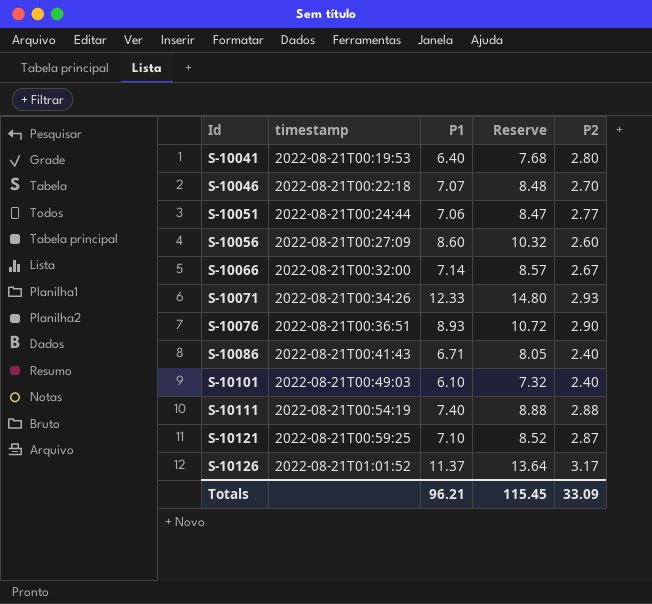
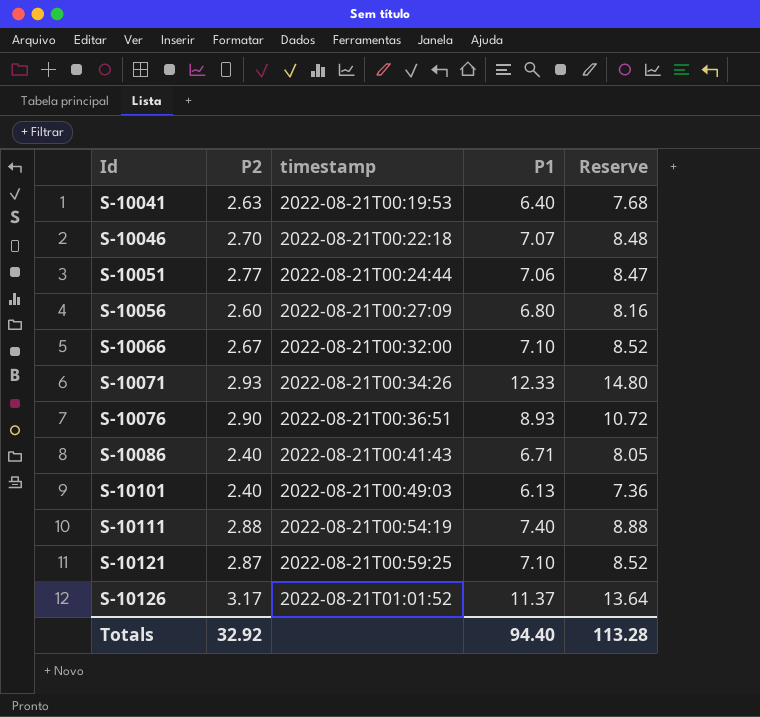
column P2 | position: 5 -> 2
S-10041 | P2: 2.80 -> 2.63
S-10056 | P1: 8.60 -> 6.80
S-10056 | Reserve: 10.32 -> 8.16
S-10066 | P1: 7.14 -> 7.10
S-10066 | Reserve: 8.57 -> 8.52
S-10101 | P1: 6.10 -> 6.13
S-10101 | Reserve: 7.32 -> 7.36
Totals | P2: 33.09 -> 32.92
Totals | P1: 96.21 -> 94.40
Totals | Reserve: 115.45 -> 113.28

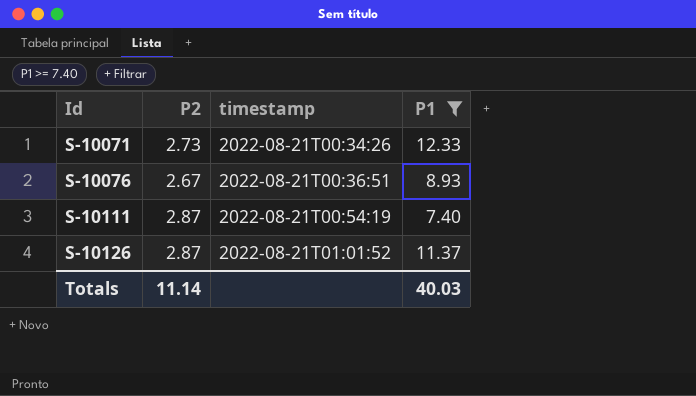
filter: none -> P1 >= 7.40
column Reserve | formula: [P1] * 1.2 -> none
S-10071 | P2: 2.93 -> 2.73
S-10076 | P2: 2.90 -> 2.67
S-10111 | P2: 2.88 -> 2.87
S-10126 | P2: 3.17 -> 2.87
Totals | P2: 32.92 -> 11.14
Totals | P1: 94.40 -> 40.03

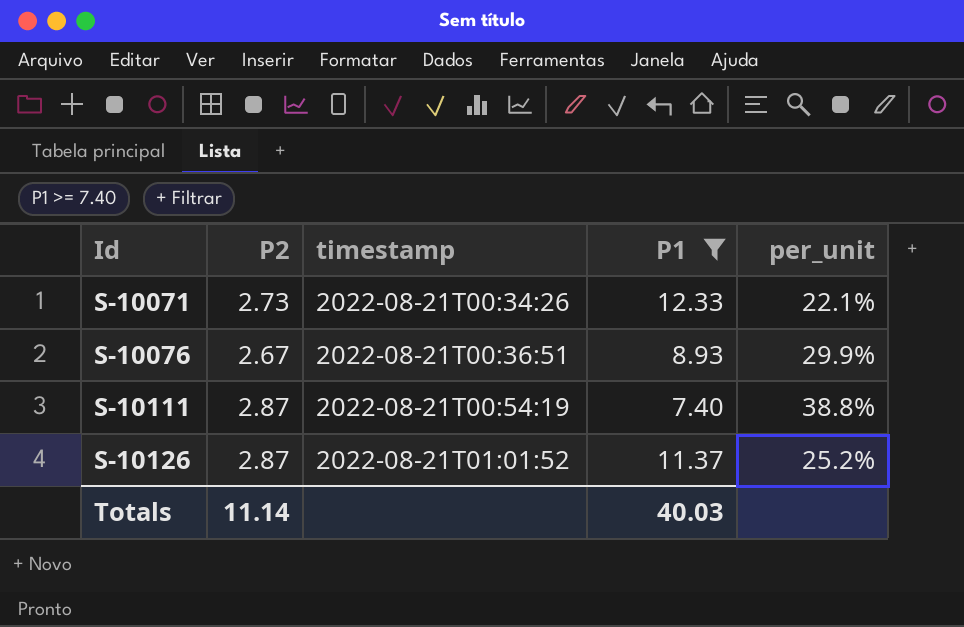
column per_unit | formula: none -> [P2] / [P1]

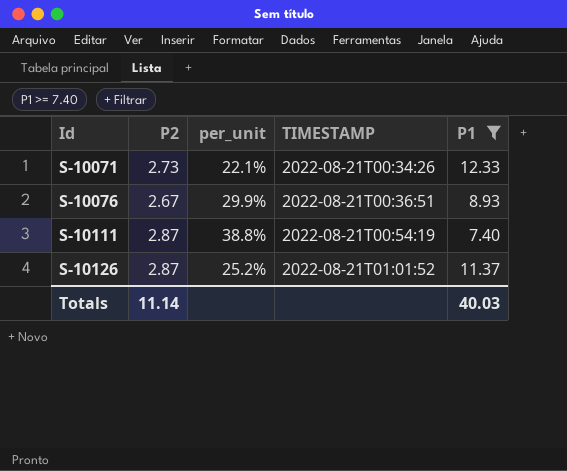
column per_unit | position: 5 -> 3
column name: timestamp -> TIMESTAMP

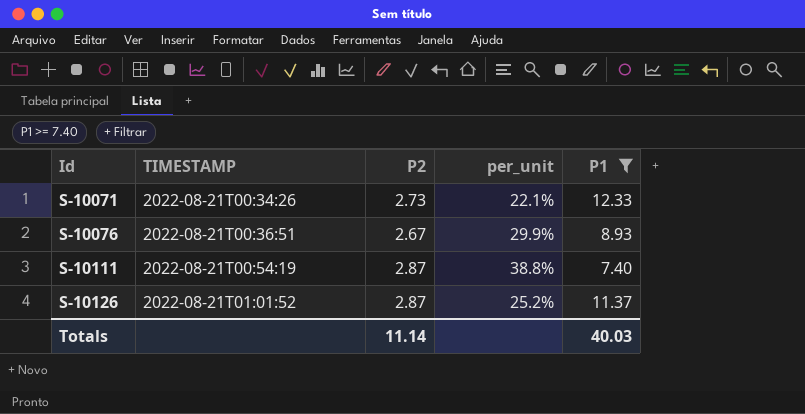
column TIMESTAMP | position: 4 -> 2

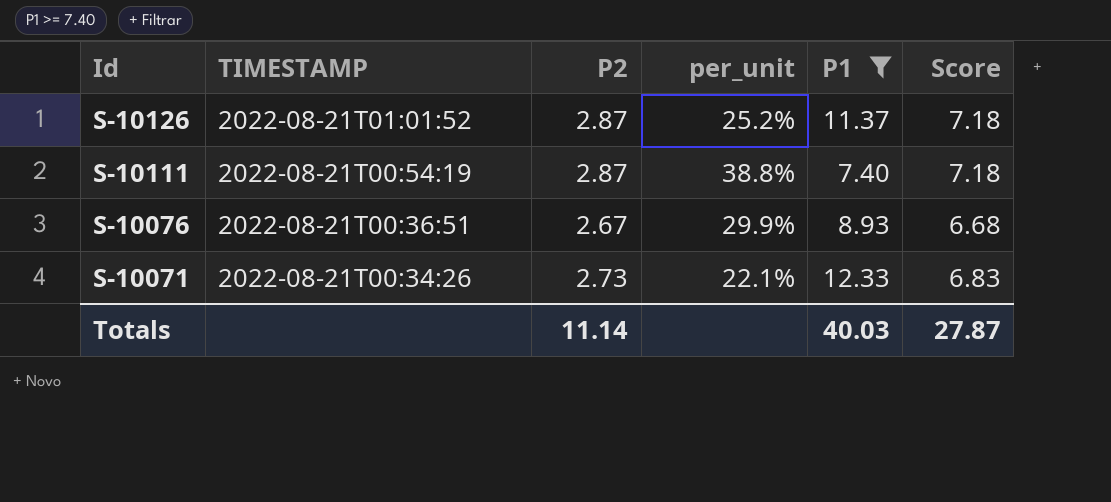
row order: Id ascending -> Id descending
column Score | formula: none -> [P2] * 2.5

